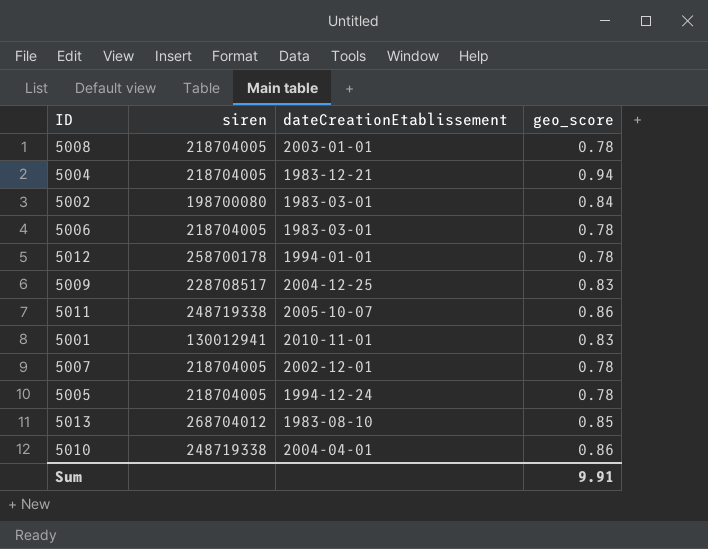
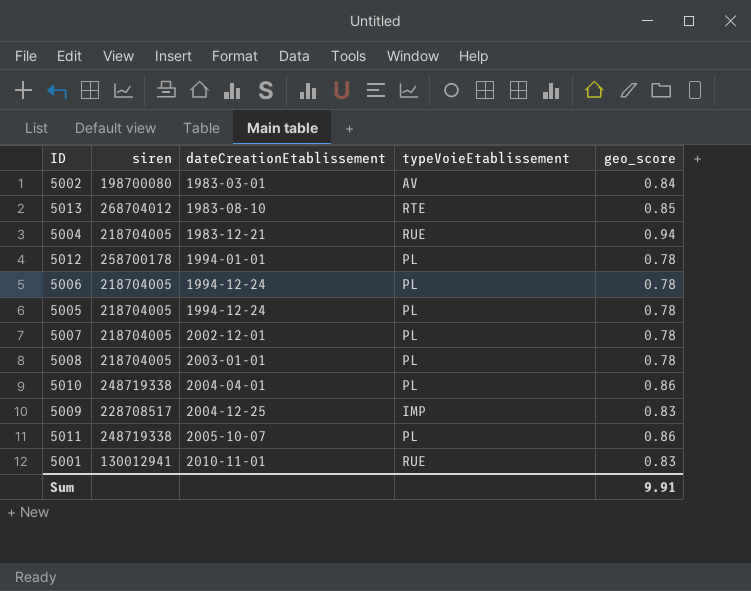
row order: none -> dateCreationEtablissement ascending
column typeVoieEtablissement | position: none -> 4
5006 | dateCreationEtablissement: 1983-03-01 -> 1994-12-24

